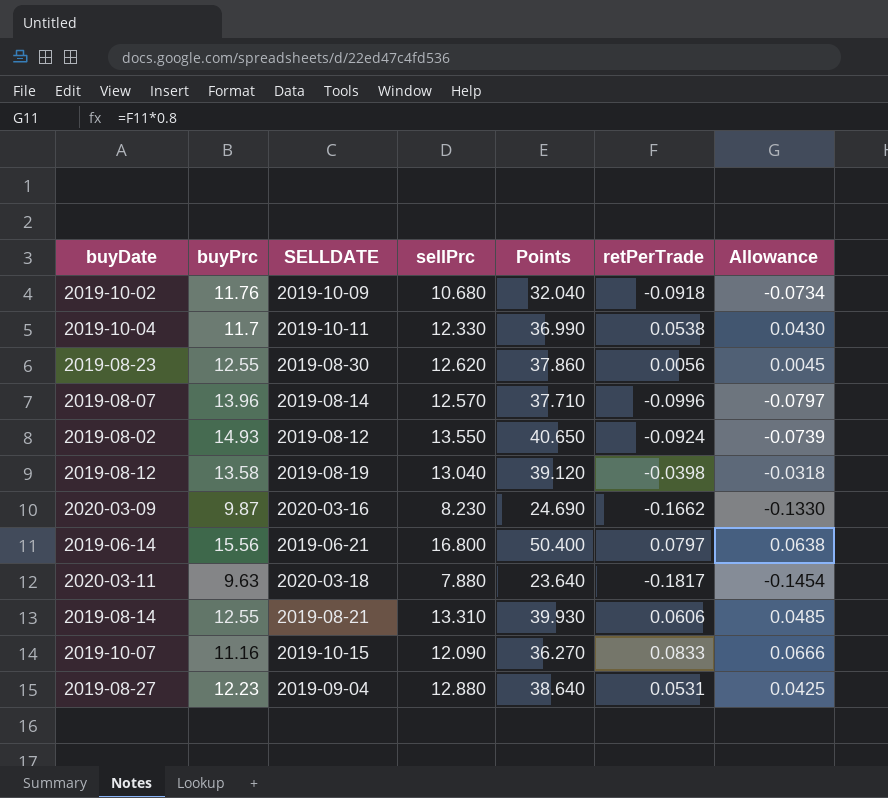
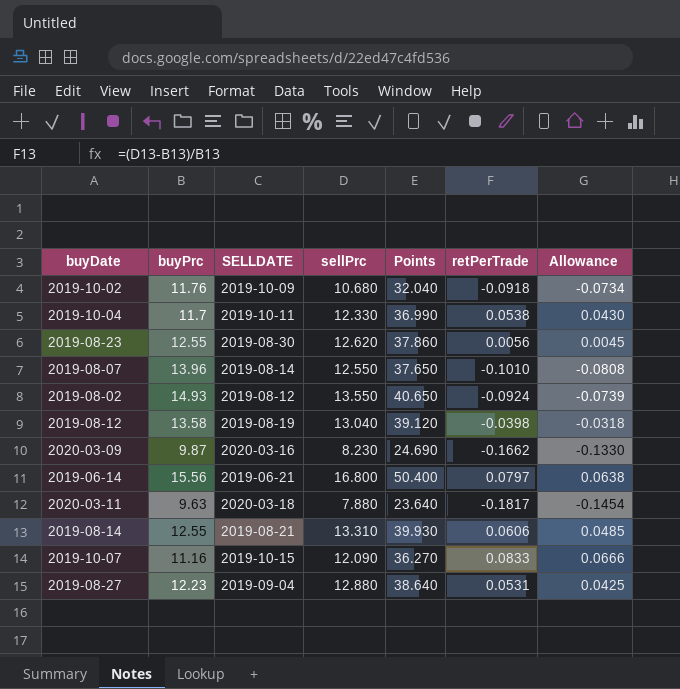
2019-08-07 | sellPrc: 12.570 -> 12.550
2019-08-07 | Points: 37.710 -> 37.650
2019-08-07 | retPerTrade: -0.0996 -> -0.1010
2019-08-07 | Allowance: -0.0797 -> -0.0808

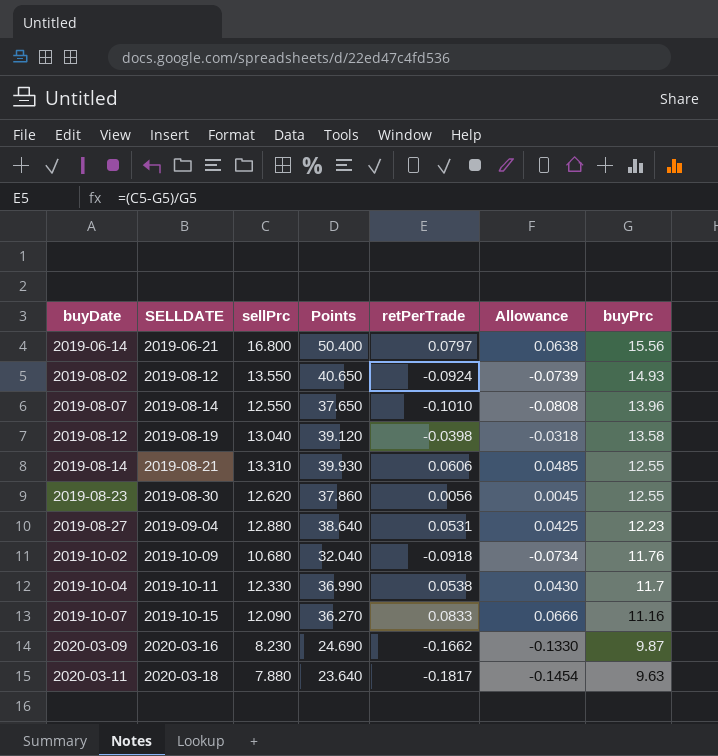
row order: none -> buyDate ascending
column buyPrc | position: 2 -> 7

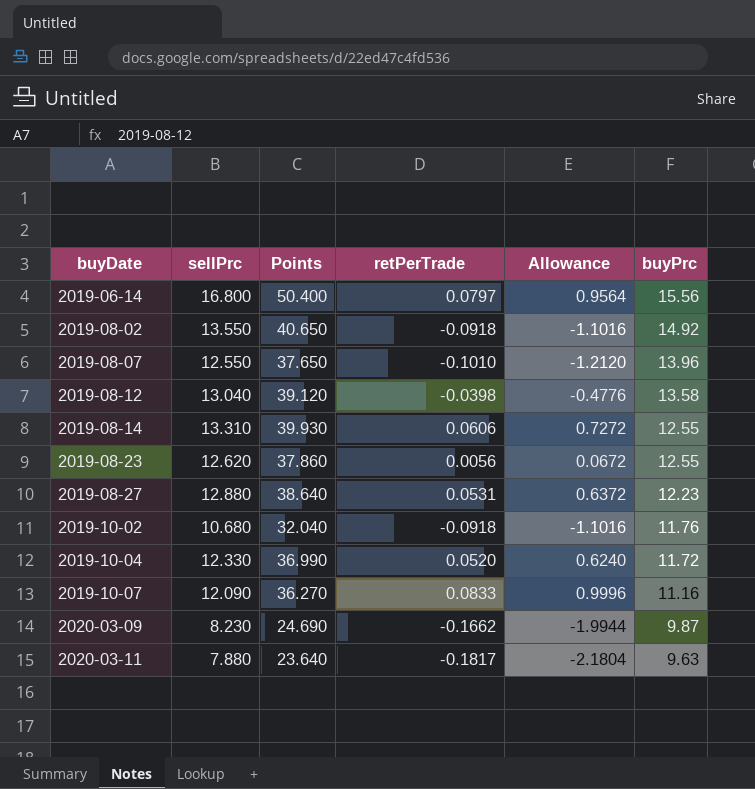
column SELLDATE | position: 2 -> none
column Allowance | formula: [retPerTrade] * 0.8 -> [retPerTrade] * 12
2019-08-02 | retPerTrade: -0.0924 -> -0.0918
2019-08-02 | buyPrc: 14.93 -> 14.92
2019-10-04 | retPerTrade: 0.0538 -> 0.0520
2019-10-04 | buyPrc: 11.7 -> 11.72

